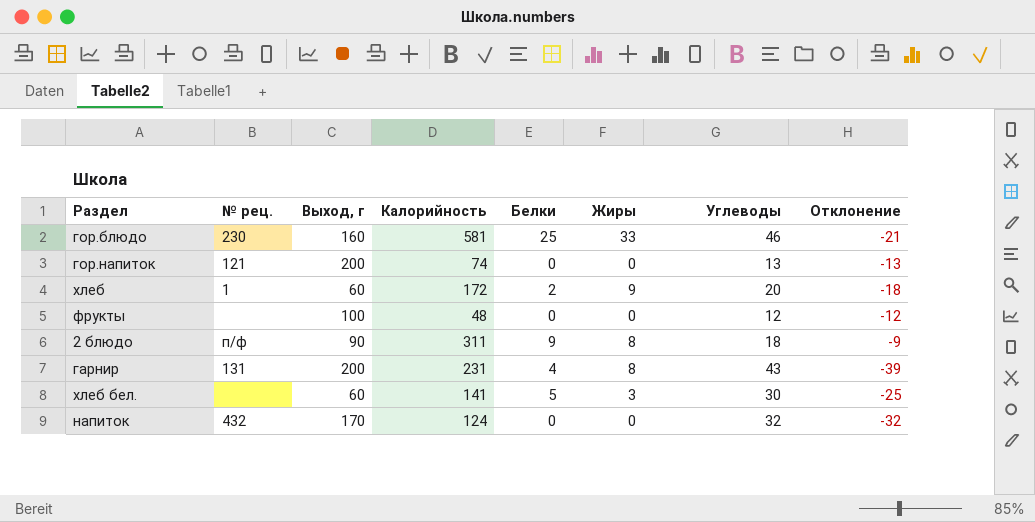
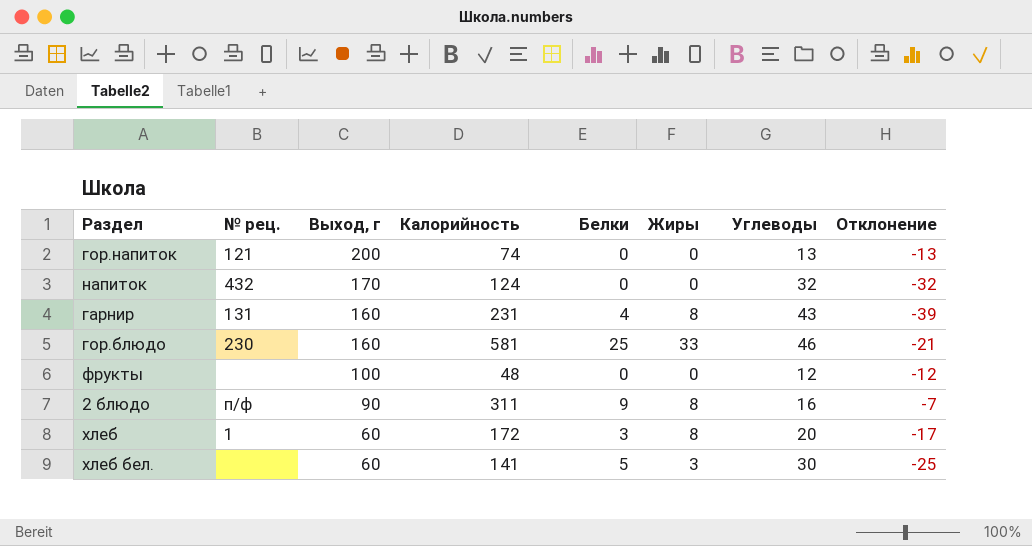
row order: none -> Выход, г descending
гарнир | Выход, г: 200 -> 160
2 блюдо | Углеводы: 18 -> 16
2 блюдо | Отклонение: -9 -> -7
хлеб | Белки: 2 -> 3
хлеб | Жиры: 9 -> 8
хлеб | Отклонение: -18 -> -17

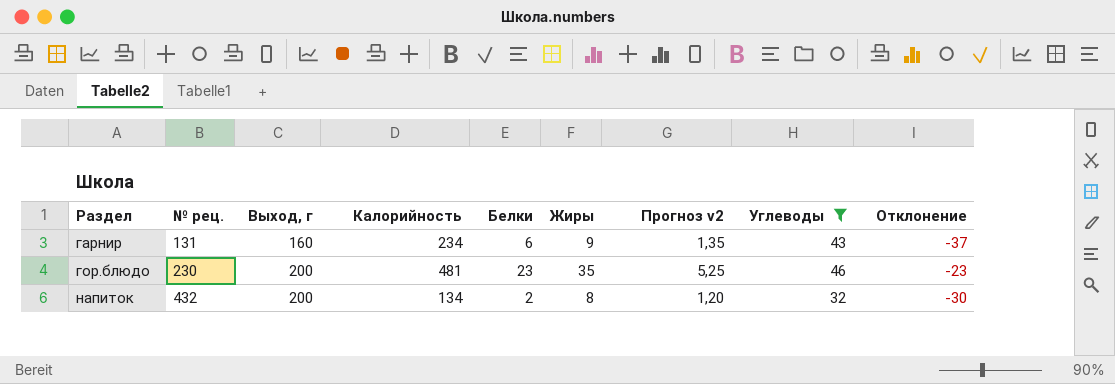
filter: none -> Углеводы >= 32
row order: Выход, г descending -> Раздел ascending
column Прогноз v2 | formula: none -> [Жиры] * 0,15
гарнир | Калорийность: 231 -> 234
гарнир | Белки: 4 -> 6
гарнир | Жиры: 8 -> 9
гарнир | Отклонение: -39 -> -37
гор.блюдо | Выход, г: 160 -> 200
гор.блюдо | Калорийность: 581 -> 481
гор.блюдо | Белки: 25 -> 23
гор.блюдо | Жиры: 33 -> 35
гор.блюдо | Отклонение: -21 -> -23
напиток | Выход, г: 170 -> 200
напиток | Калорийность: 124 -> 134
напиток | Белки: 0 -> 2
напиток | Жиры: 0 -> 8
напиток | Отклонение: -32 -> -30

